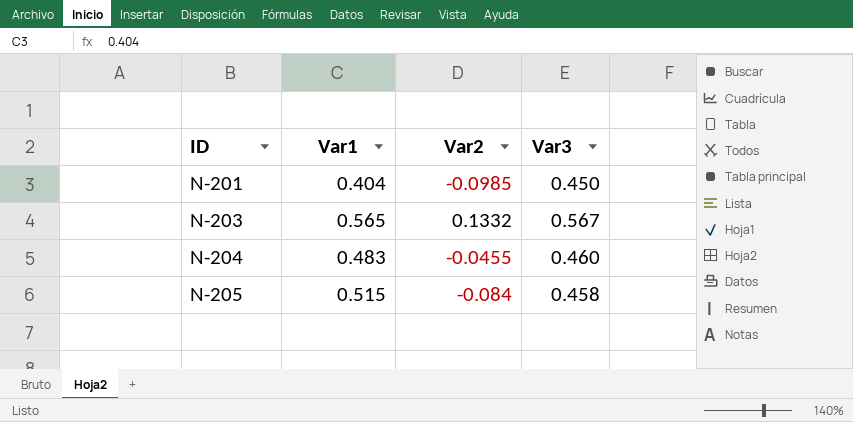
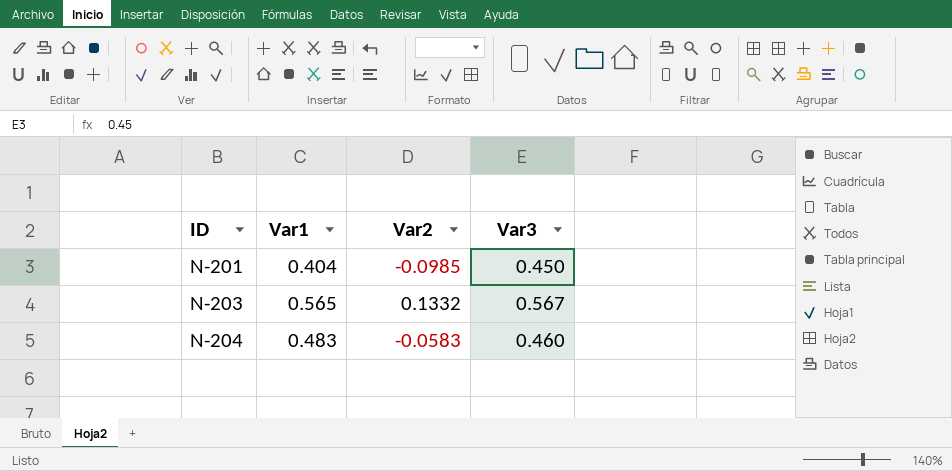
row N-205: 0.515 | -0.084 | 0.458 -> none
N-204 | Var2: -0.0455 -> -0.0583

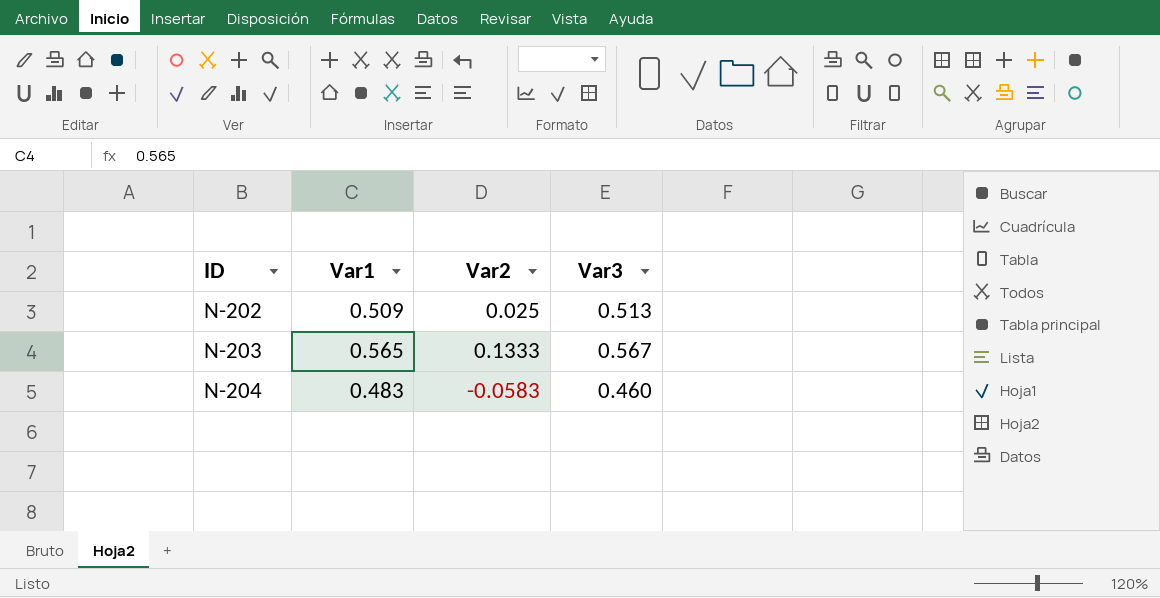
row N-201: 0.404 | -0.0985 | 0.450 -> none
row N-202: none -> 0.509 | 0.025 | 0.513
N-203 | Var2: 0.1332 -> 0.1333

